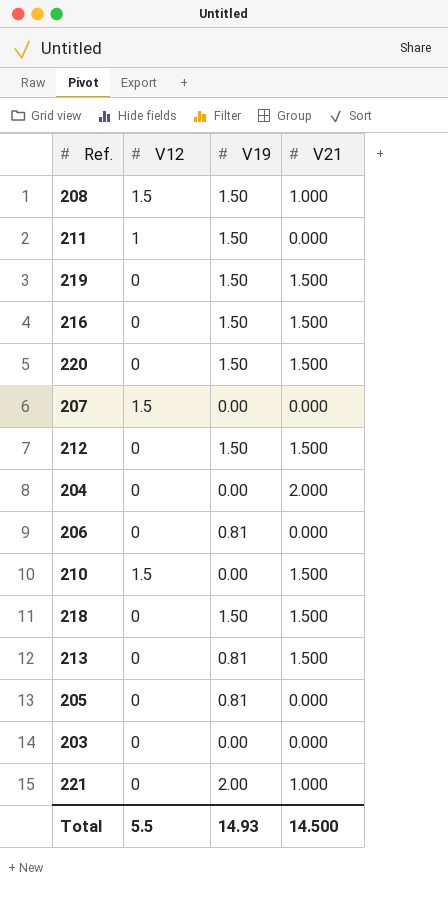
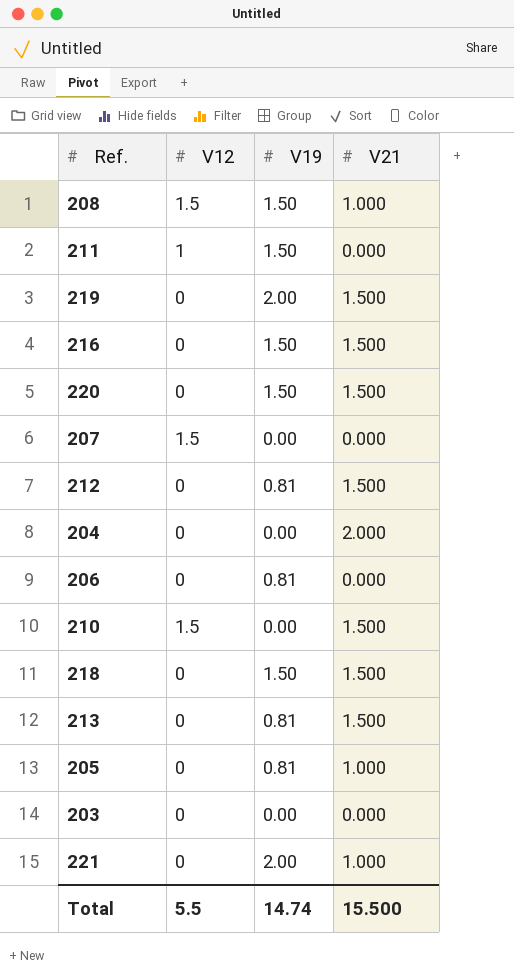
219 | V19: 1.50 -> 2.00
212 | V19: 1.50 -> 0.81
205 | V21: 0.000 -> 1.000
Total | V19: 14.93 -> 14.74
Total | V21: 14.500 -> 15.500

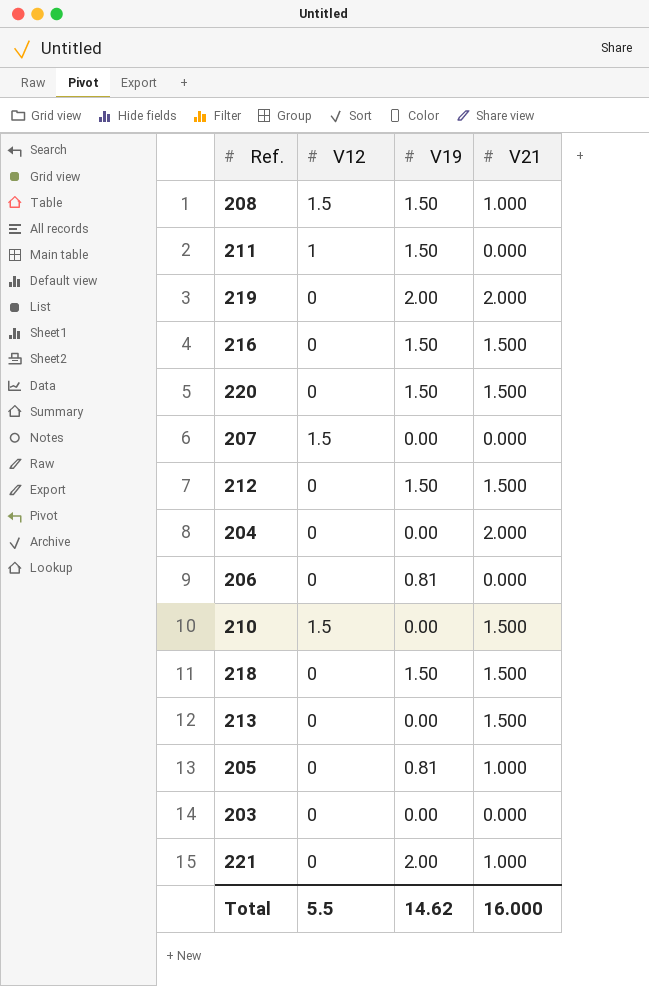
219 | V21: 1.500 -> 2.000
212 | V19: 0.81 -> 1.50
213 | V19: 0.81 -> 0.00
Total | V19: 14.74 -> 14.62
Total | V21: 15.500 -> 16.000

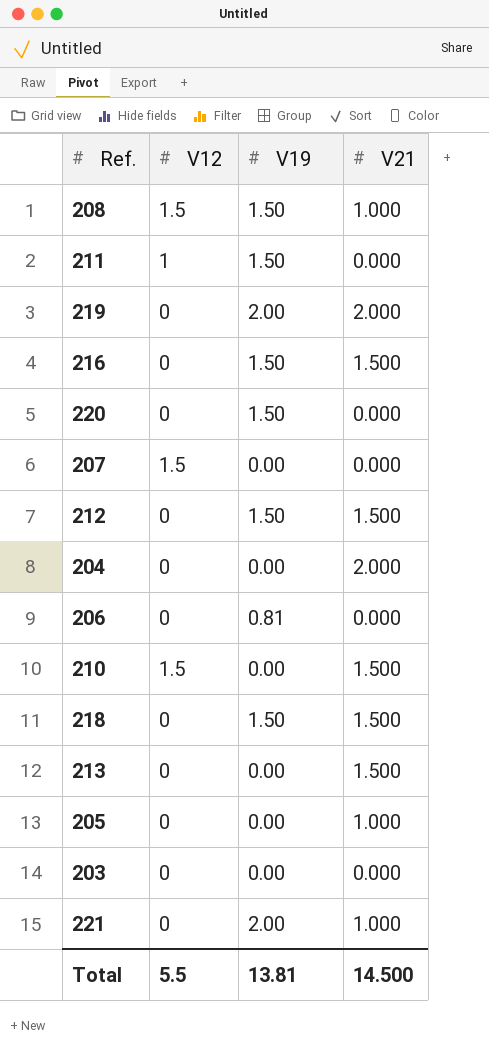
220 | V21: 1.500 -> 0.000
205 | V19: 0.81 -> 0.00
Total | V19: 14.62 -> 13.81
Total | V21: 16.000 -> 14.500

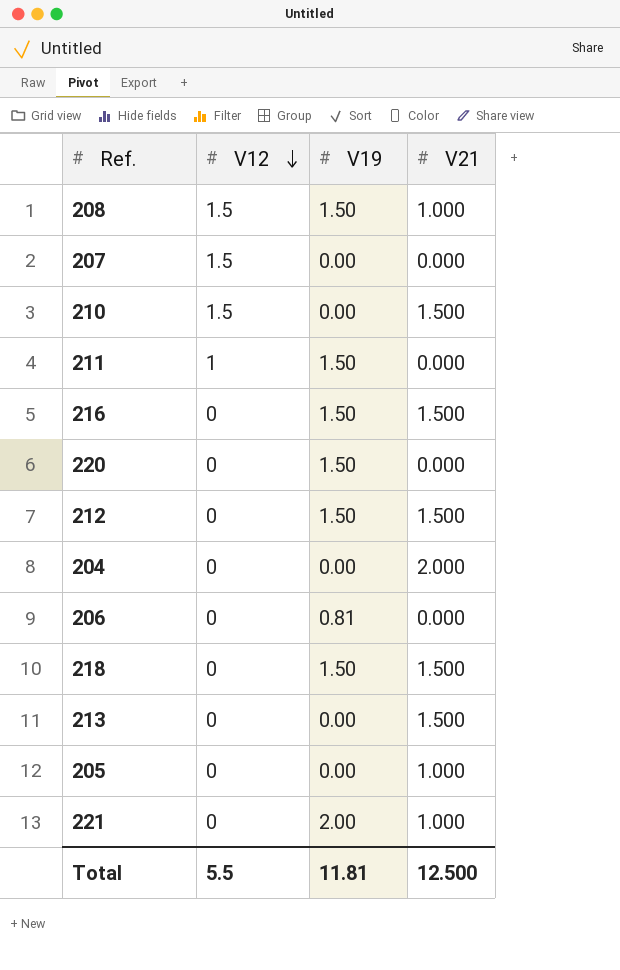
row order: none -> V12 descending
row 219: 0 | 2.00 | 2.000 -> none
row 203: 0 | 0.00 | 0.000 -> none
Total | V19: 13.81 -> 11.81
Total | V21: 14.500 -> 12.500

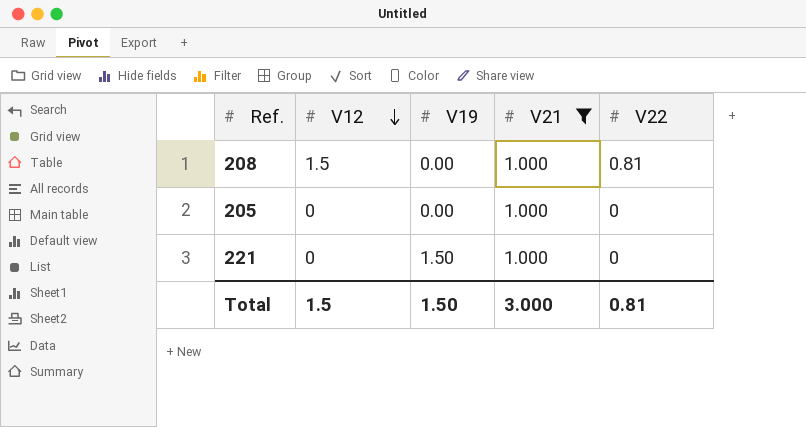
filter: none -> V21 = 1.000
column V22 | position: none -> 5
208 | V19: 1.50 -> 0.00
221 | V19: 2.00 -> 1.50
Total | V12: 5.5 -> 1.5
Total | V19: 11.81 -> 1.50
Total | V21: 12.500 -> 3.000

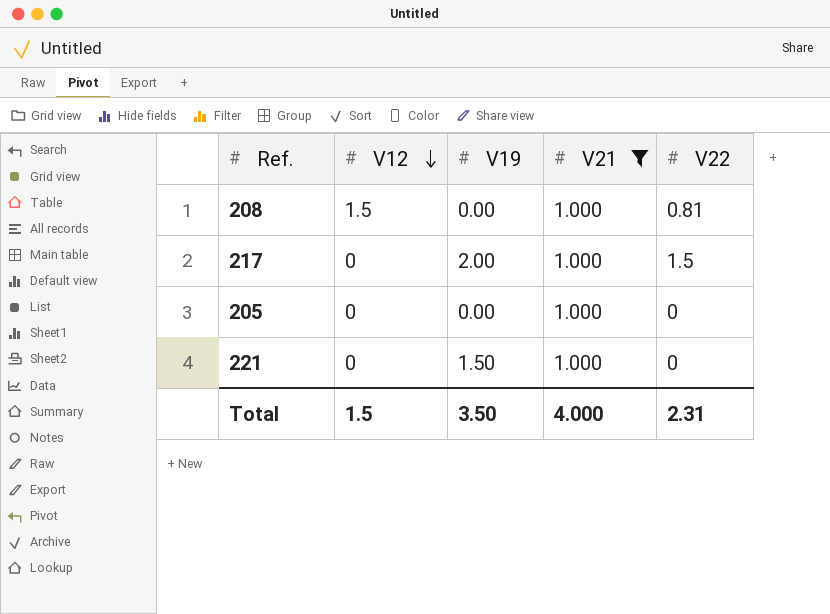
row 217: none -> 0 | 2.00 | 1.000 | 1.5
Total | V19: 1.50 -> 3.50
Total | V21: 3.000 -> 4.000
Total | V22: 0.81 -> 2.31

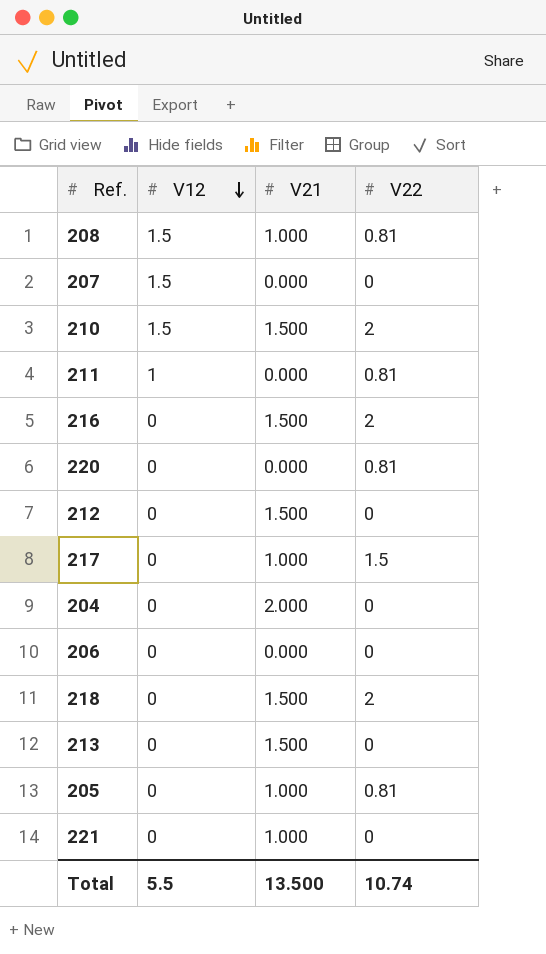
filter: V21 = 1.000 -> none
column V19 | position: 3 -> none
205 | V22: 0 -> 0.81
Total | V12: 1.5 -> 5.5
Total | V21: 4.000 -> 13.500
Total | V22: 2.31 -> 10.74

